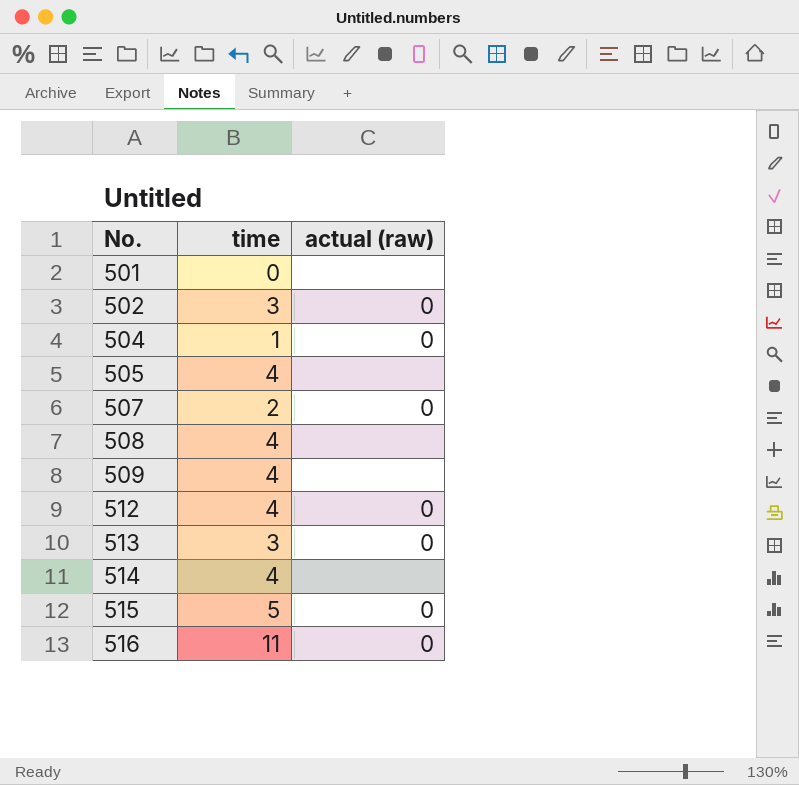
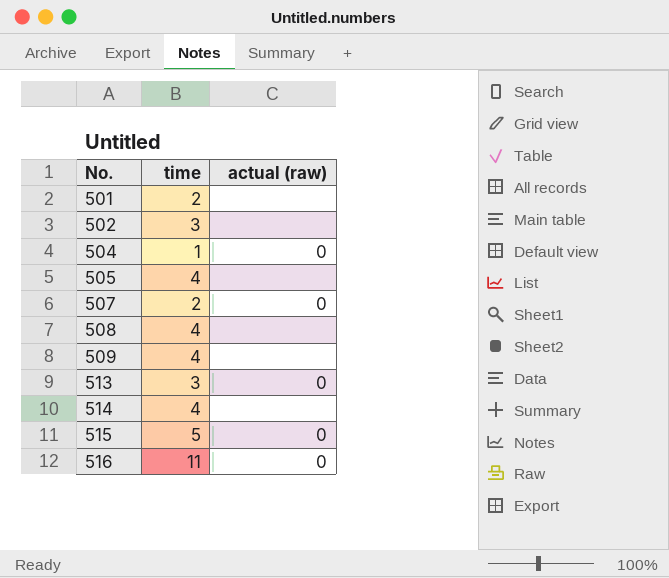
row 512: 4 | 0 -> none
501 | time: 0 -> 2
502 | actual (raw): 0 -> none

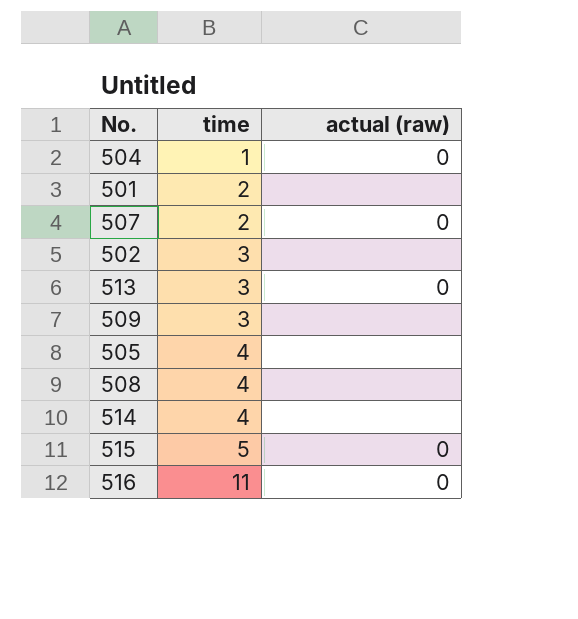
row order: No. ascending -> time ascending
509 | time: 4 -> 3

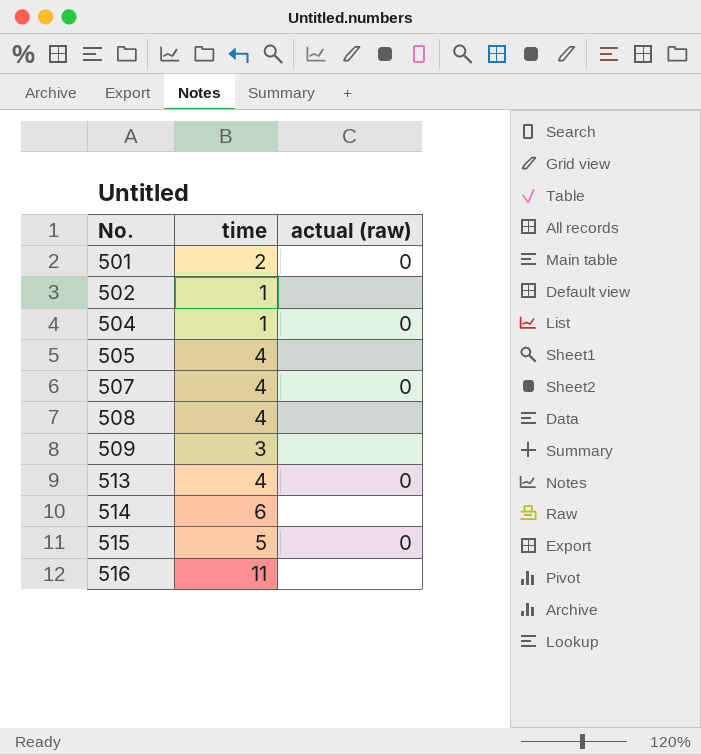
row order: time ascending -> No. ascending
501 | actual (raw): none -> 0
502 | time: 3 -> 1
507 | time: 2 -> 4
513 | time: 3 -> 4
514 | time: 4 -> 6
516 | actual (raw): 0 -> none

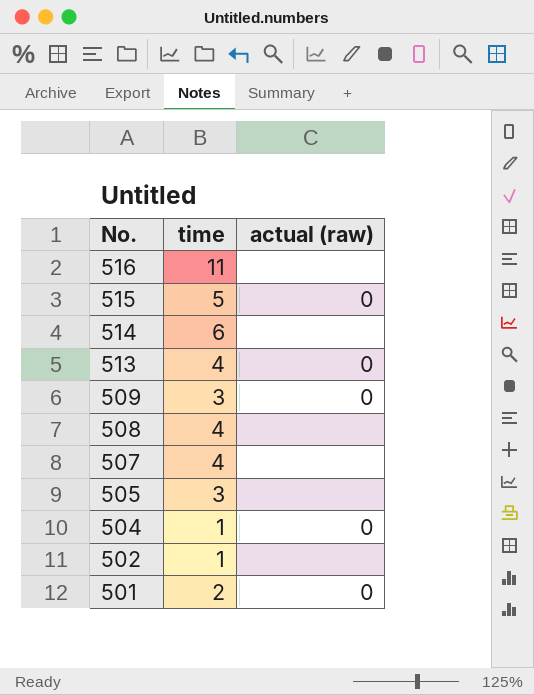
row order: No. ascending -> No. descending
509 | actual (raw): none -> 0
507 | actual (raw): 0 -> none
505 | time: 4 -> 3

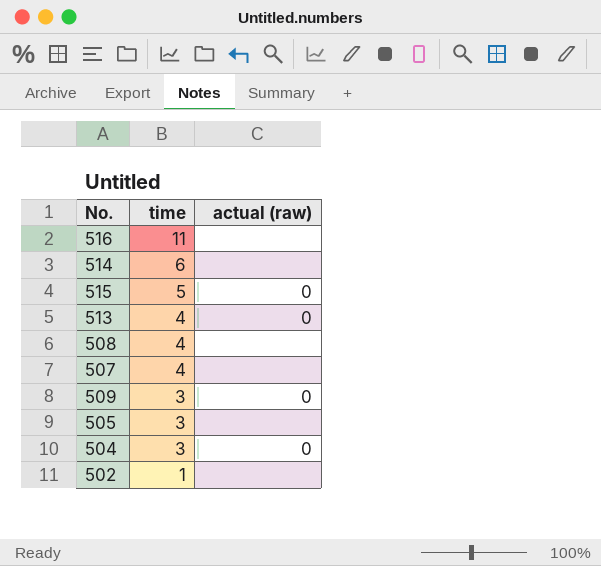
row order: No. descending -> time descending
row 501: 2 | 0 -> none
504 | time: 1 -> 3

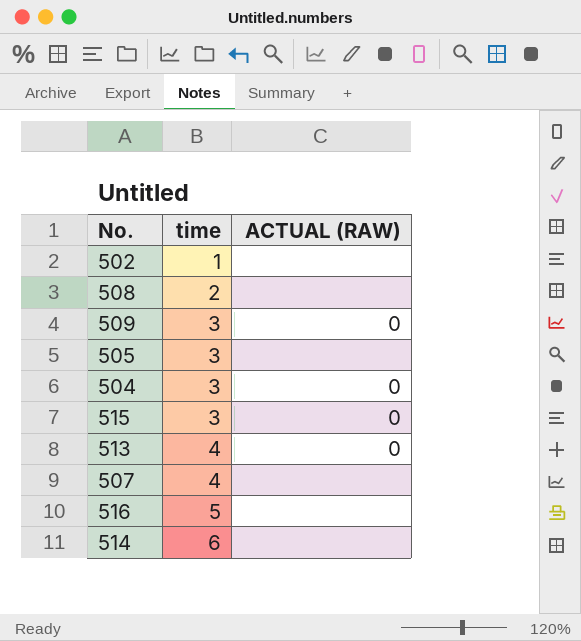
row order: time descending -> time ascending
column name: actual (raw) -> ACTUAL (RAW)
508 | time: 4 -> 2
515 | time: 5 -> 3
516 | time: 11 -> 5

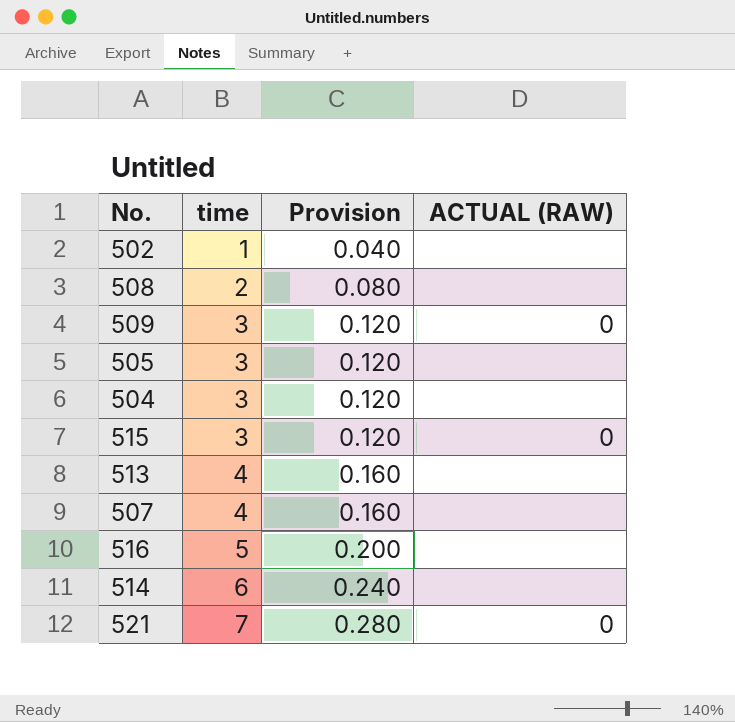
column Provision | formula: none -> [time] * 0.04
504 | ACTUAL (RAW): 0 -> none
513 | ACTUAL (RAW): 0 -> none
row 521: none -> 7 | 0.280 | 0

